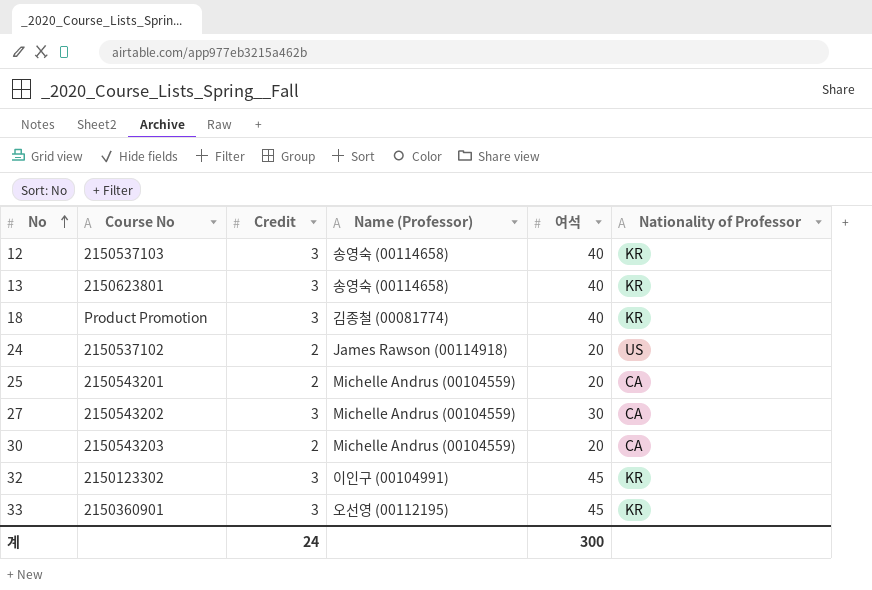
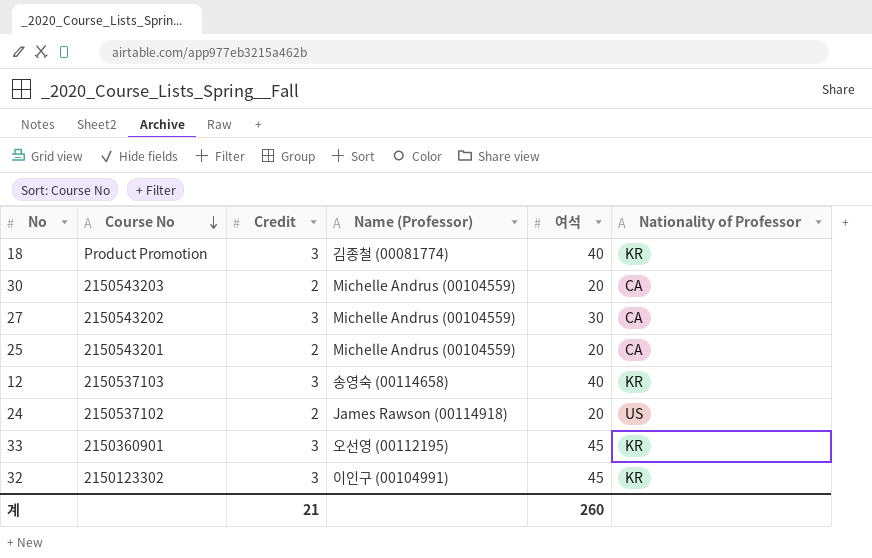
row order: No ascending -> Course No descending
row 13: 2150623801 | 3 | 송영숙 (00114658) | 40 | KR -> none
계 | Credit: 24 -> 21
계 | 여석: 300 -> 260

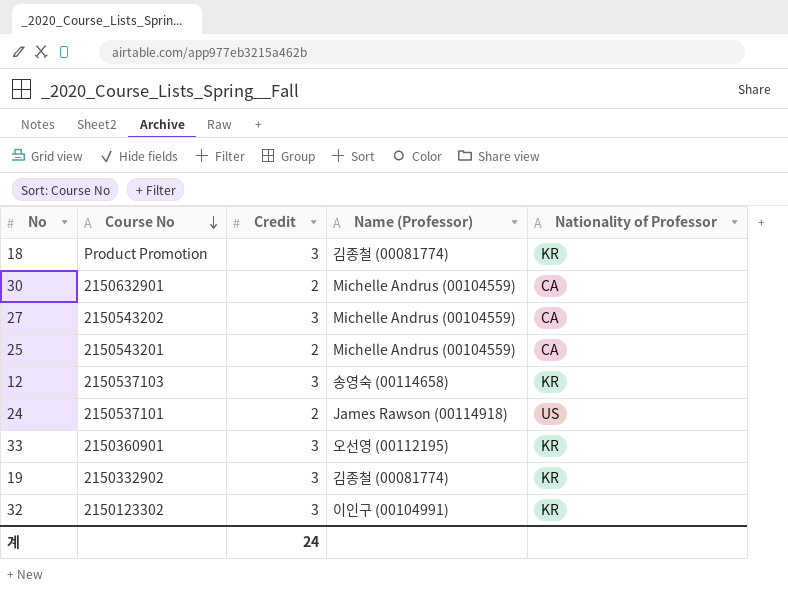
column 여석 | position: 5 -> none
30 | Course No: 2150543203 -> 2150632901
24 | Course No: 2150537102 -> 2150537101
row 19: none -> 2150332902 | 3 | 김종철 (00081774) | KR
계 | Credit: 21 -> 24

